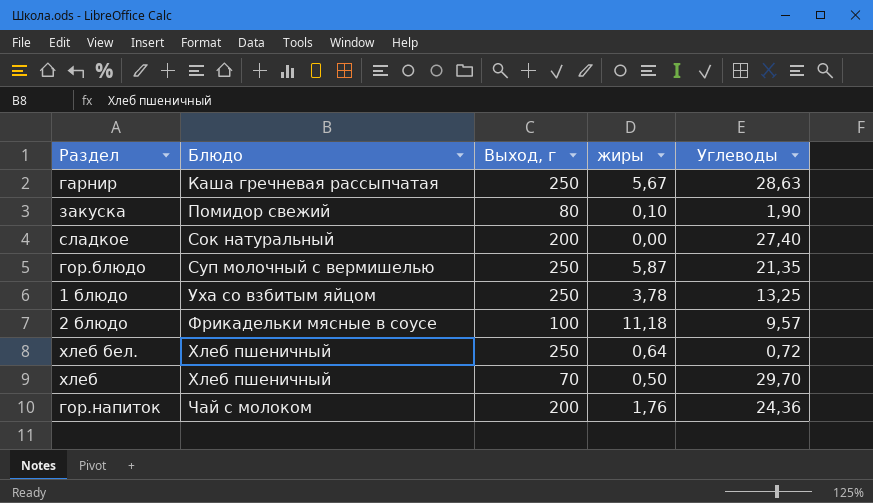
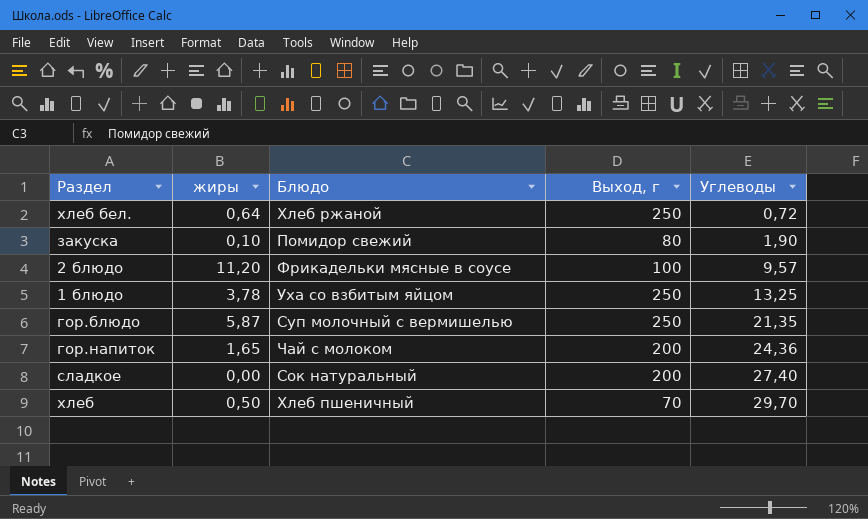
row order: Блюдо ascending -> Углеводы ascending
column жиры | position: 4 -> 2
row гарнир: Каша гречневая рассыпчатая | 250 | 5,67 | 28,63 -> none
хлеб бел. | Блюдо: Хлеб пшеничный -> Хлеб ржаной
2 блюдо | жиры: 11,18 -> 11,20
гор.напиток | жиры: 1,76 -> 1,65

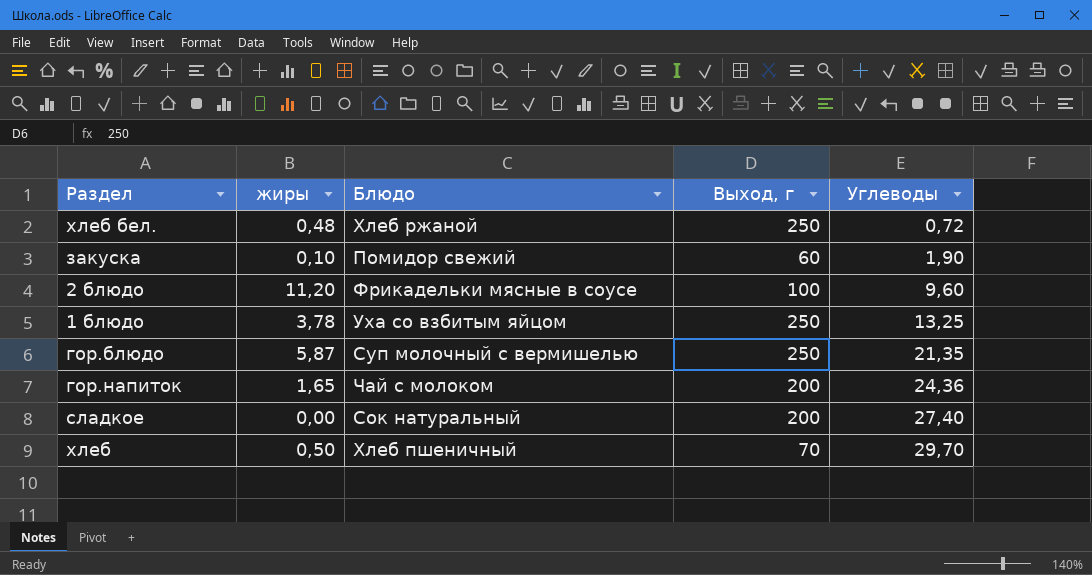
хлеб бел. | жиры: 0,64 -> 0,48
закуска | Выход, г: 80 -> 60
2 блюдо | Углеводы: 9,57 -> 9,60

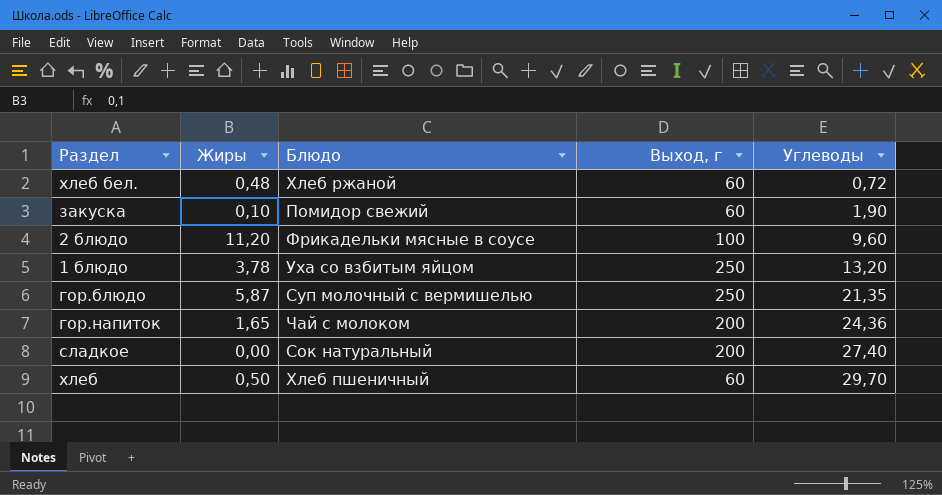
column name: жиры -> Жиры
хлеб бел. | Выход, г: 250 -> 60
1 блюдо | Углеводы: 13,25 -> 13,20
хлеб | Выход, г: 70 -> 60

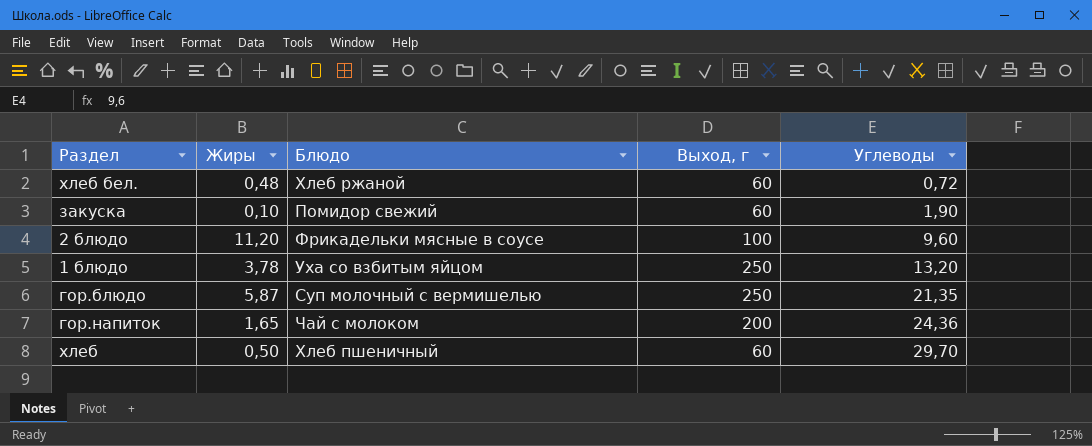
row сладкое: 0,00 | Сок натуральный | 200 | 27,40 -> none

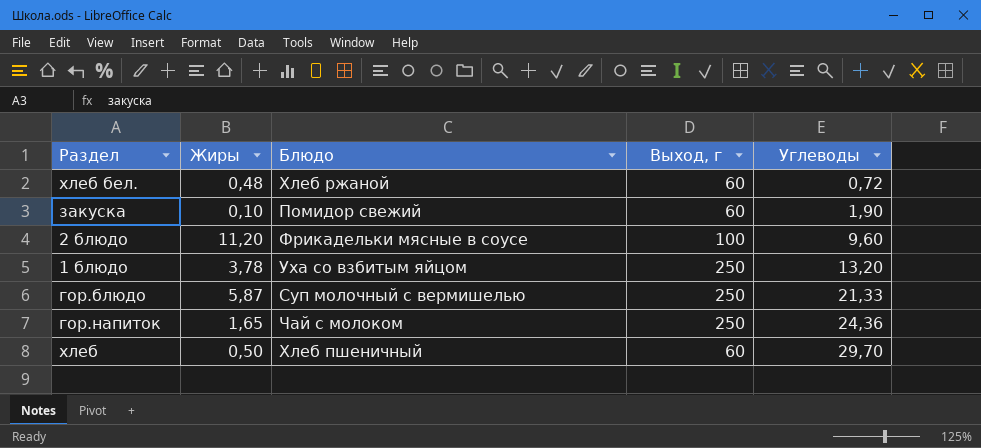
гор.блюдо | Углеводы: 21,35 -> 21,33
гор.напиток | Выход, г: 200 -> 250

